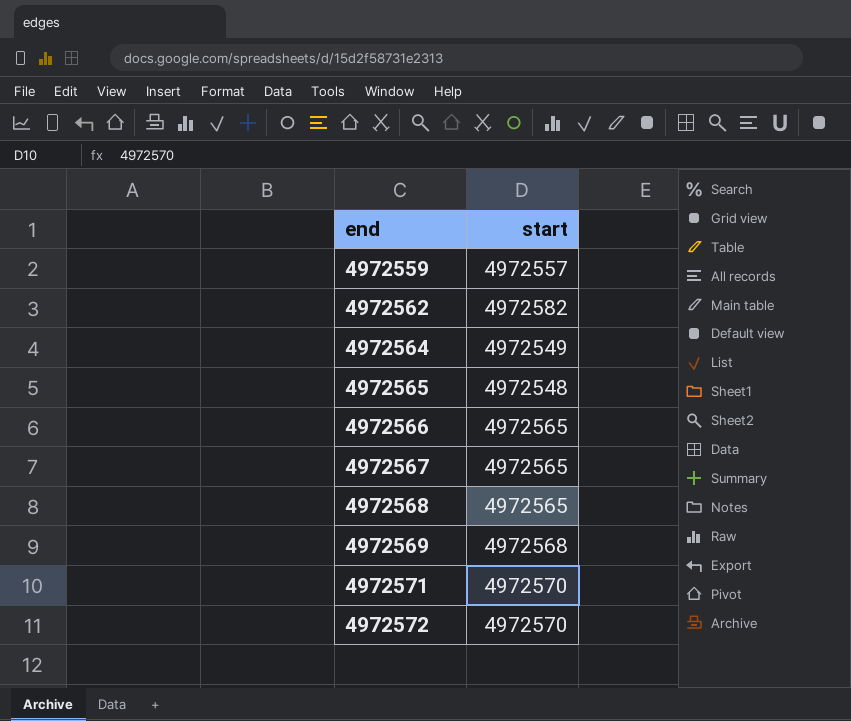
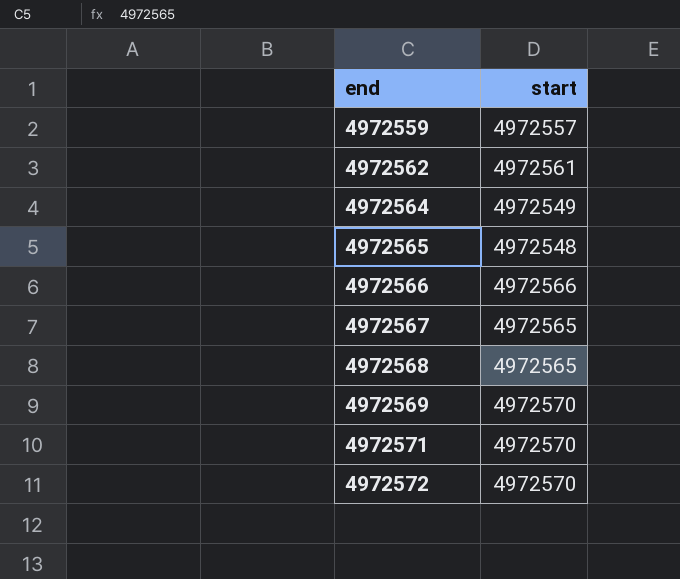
4972562 | start: 4972582 -> 4972561
4972566 | start: 4972565 -> 4972566
4972569 | start: 4972568 -> 4972570

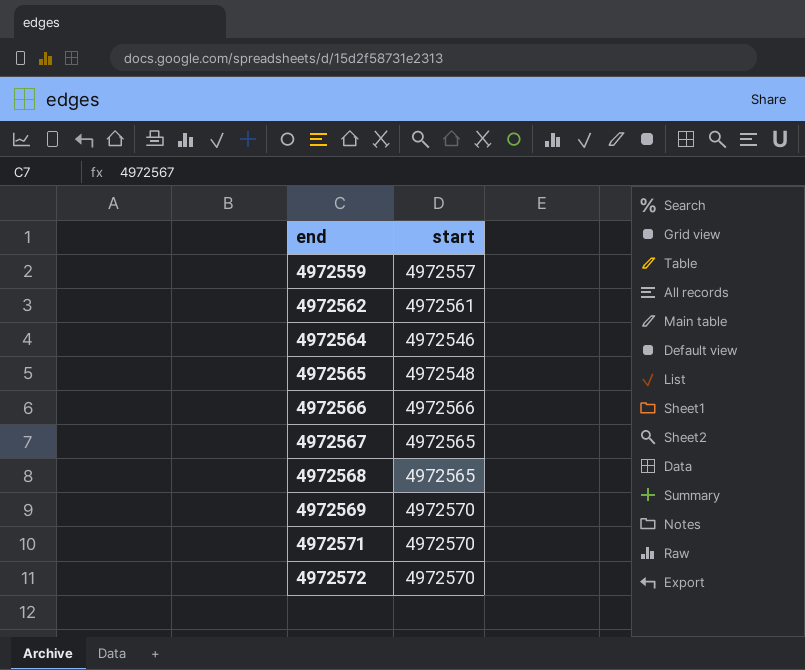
4972564 | start: 4972549 -> 4972546

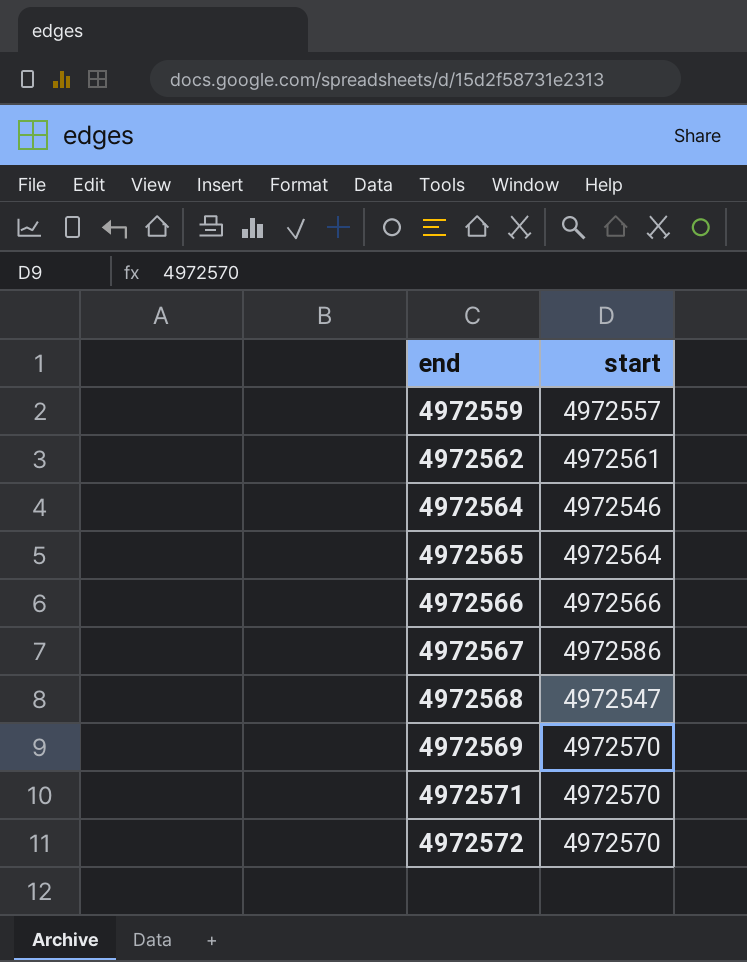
4972565 | start: 4972548 -> 4972564
4972567 | start: 4972565 -> 4972586
4972568 | start: 4972565 -> 4972547

